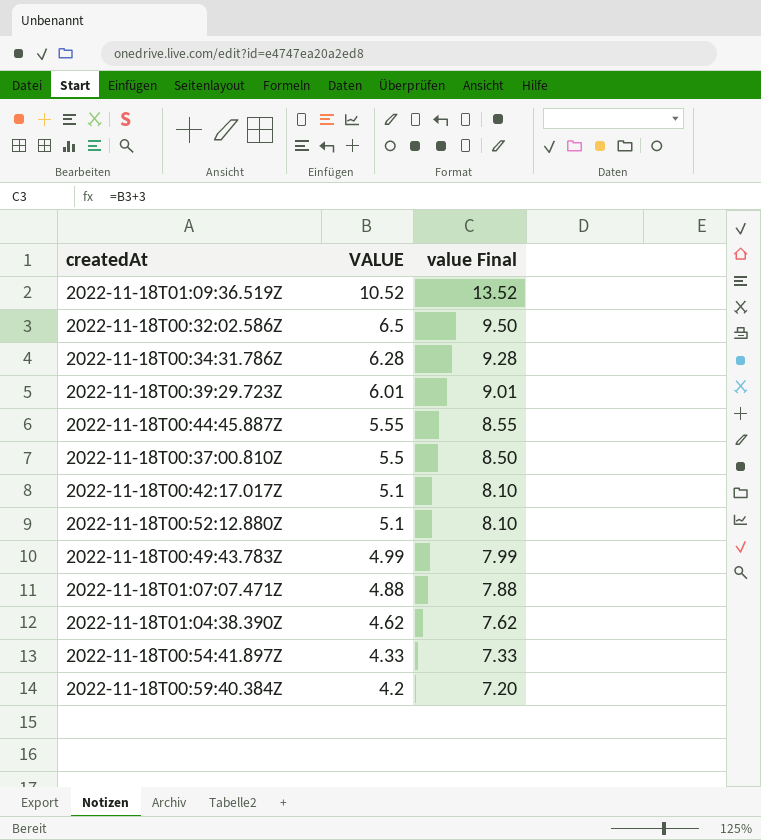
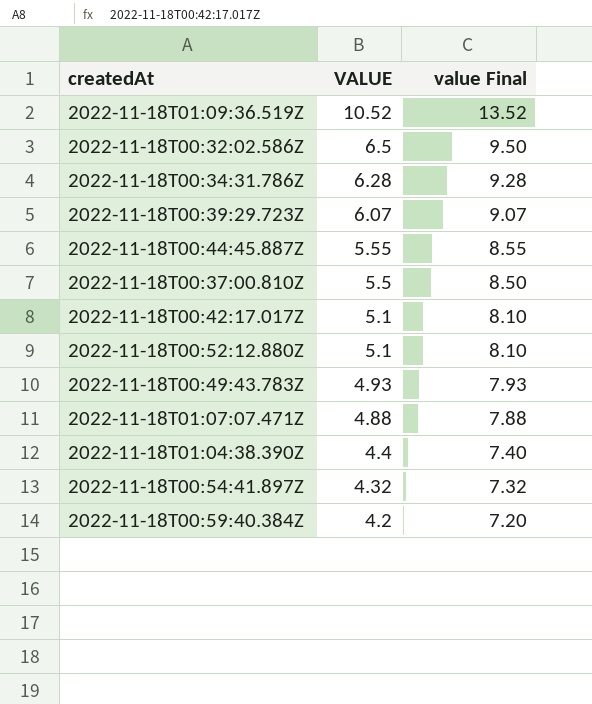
2022-11-18T00:39:29.723Z | VALUE: 6.01 -> 6.07
2022-11-18T00:39:29.723Z | value Final: 9.01 -> 9.07
2022-11-18T00:49:43.783Z | VALUE: 4.99 -> 4.93
2022-11-18T00:49:43.783Z | value Final: 7.99 -> 7.93
2022-11-18T01:04:38.390Z | VALUE: 4.62 -> 4.4
2022-11-18T01:04:38.390Z | value Final: 7.62 -> 7.40
2022-11-18T00:54:41.897Z | VALUE: 4.33 -> 4.32
2022-11-18T00:54:41.897Z | value Final: 7.33 -> 7.32

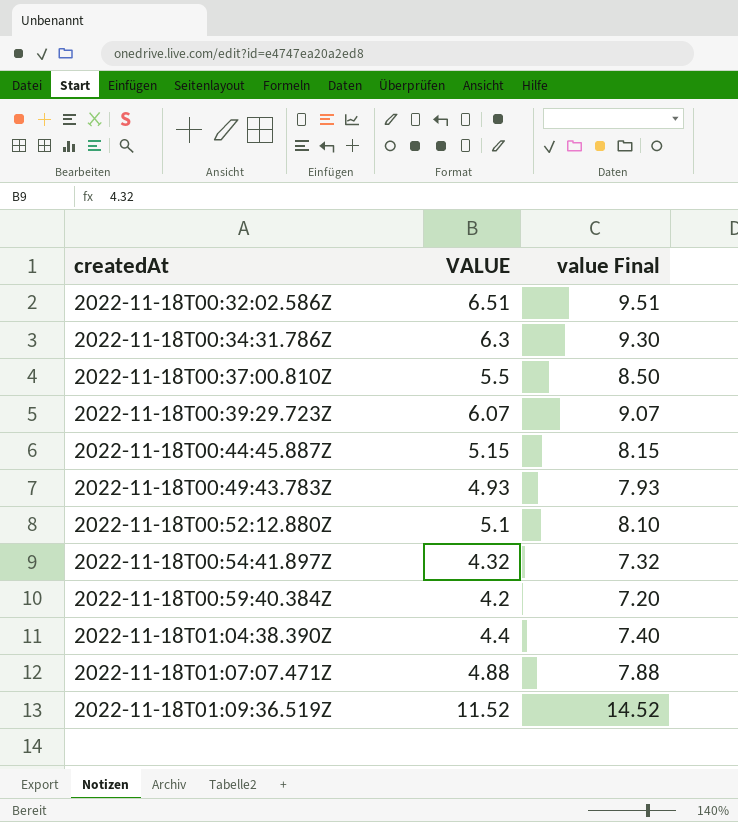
row order: VALUE descending -> createdAt ascending
row 2022-11-18T00:42:17.017Z: 5.1 | 8.10 -> none
2022-11-18T00:32:02.586Z | VALUE: 6.5 -> 6.51
2022-11-18T00:32:02.586Z | value Final: 9.50 -> 9.51
2022-11-18T00:34:31.786Z | VALUE: 6.28 -> 6.3
2022-11-18T00:34:31.786Z | value Final: 9.28 -> 9.30
2022-11-18T00:44:45.887Z | VALUE: 5.55 -> 5.15
2022-11-18T00:44:45.887Z | value Final: 8.55 -> 8.15
2022-11-18T01:09:36.519Z | VALUE: 10.52 -> 11.52
2022-11-18T01:09:36.519Z | value Final: 13.52 -> 14.52

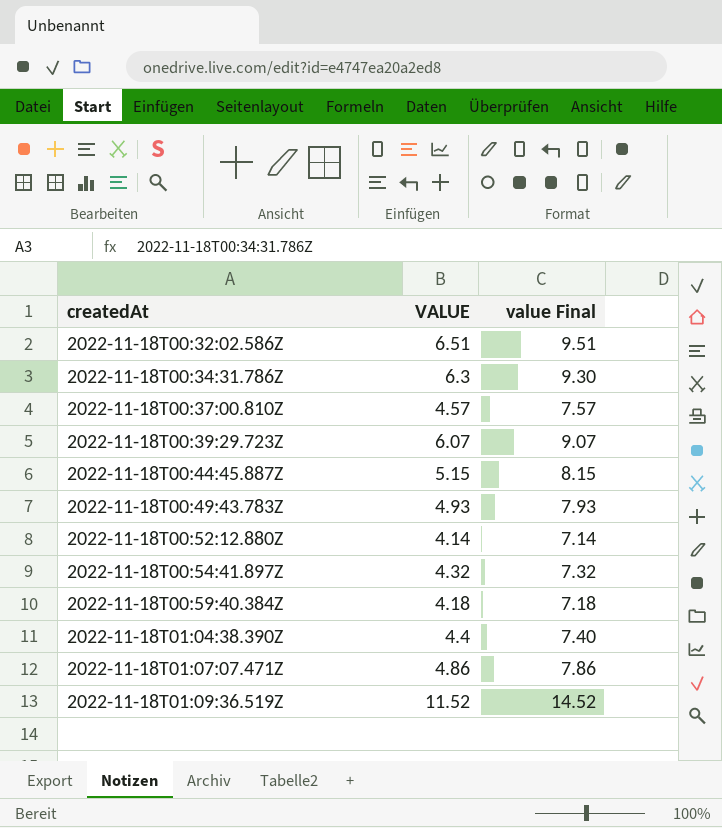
2022-11-18T00:37:00.810Z | VALUE: 5.5 -> 4.57
2022-11-18T00:37:00.810Z | value Final: 8.50 -> 7.57
2022-11-18T00:52:12.880Z | VALUE: 5.1 -> 4.14
2022-11-18T00:52:12.880Z | value Final: 8.10 -> 7.14
2022-11-18T00:59:40.384Z | VALUE: 4.2 -> 4.18
2022-11-18T00:59:40.384Z | value Final: 7.20 -> 7.18
2022-11-18T01:07:07.471Z | VALUE: 4.88 -> 4.86
2022-11-18T01:07:07.471Z | value Final: 7.88 -> 7.86

